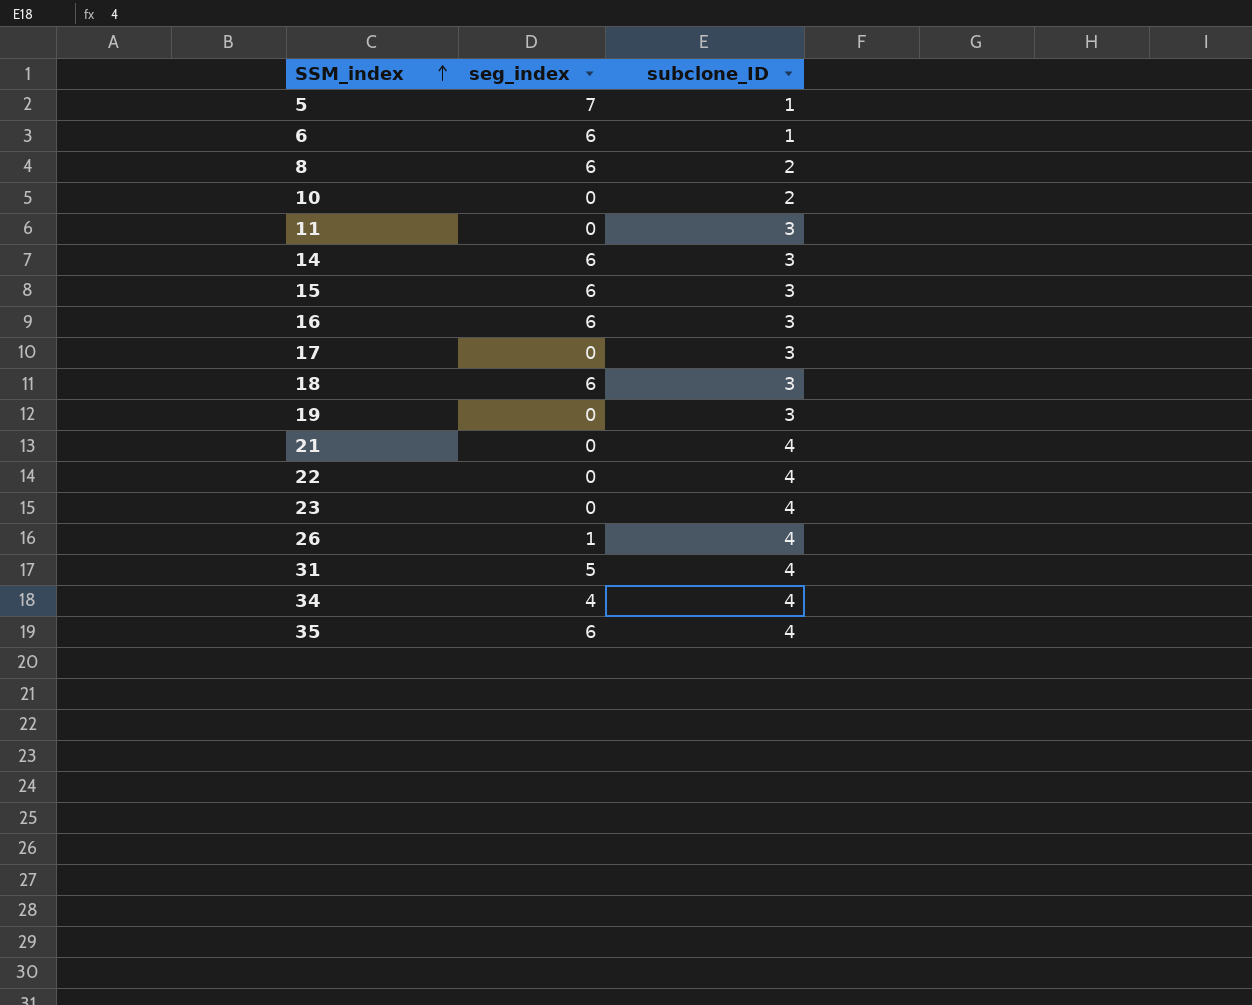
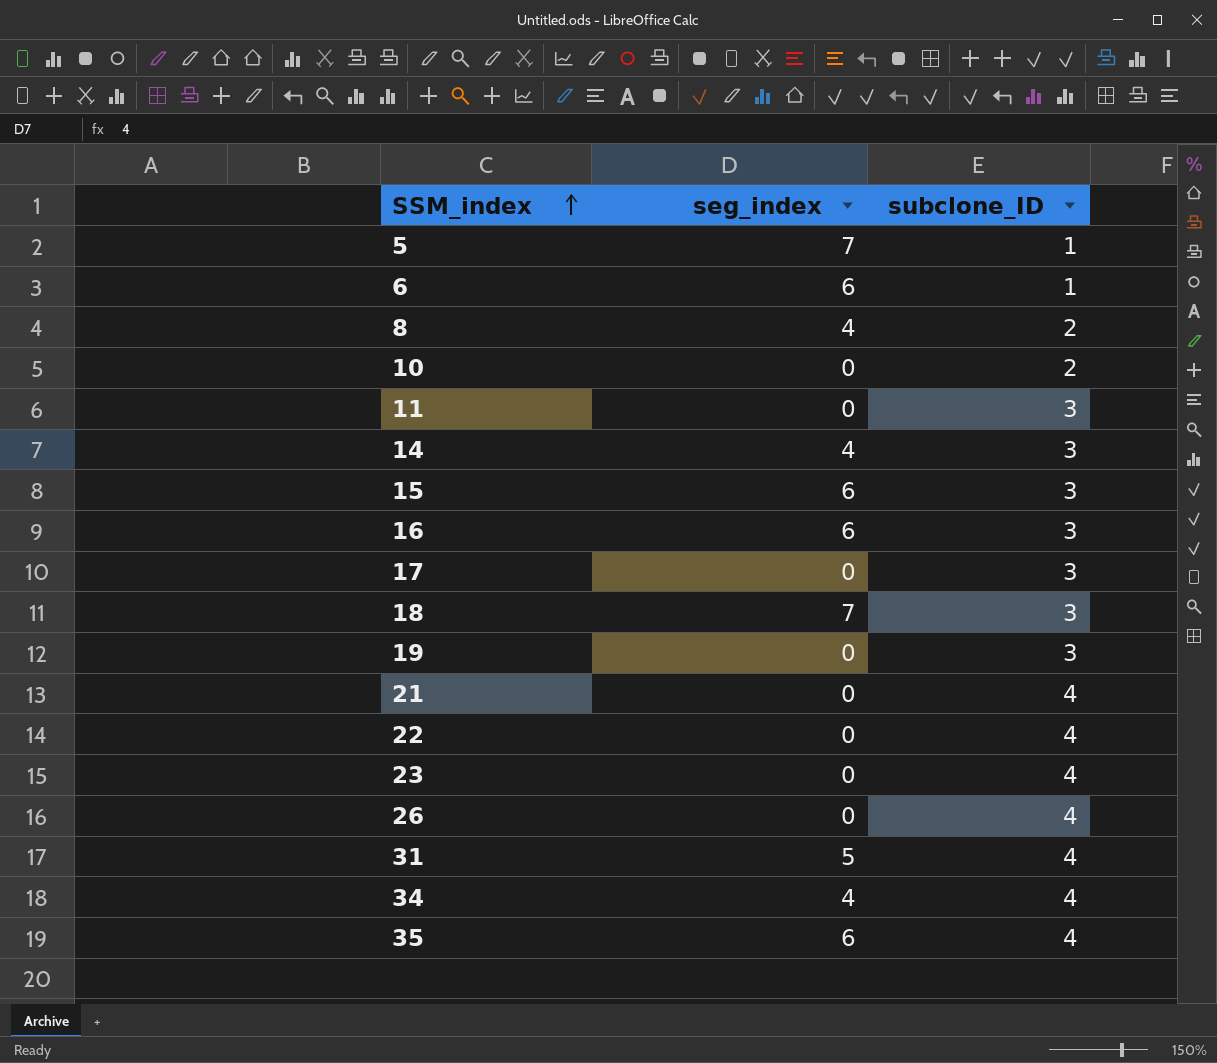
8 | seg_index: 6 -> 4
14 | seg_index: 6 -> 4
18 | seg_index: 6 -> 7
26 | seg_index: 1 -> 0

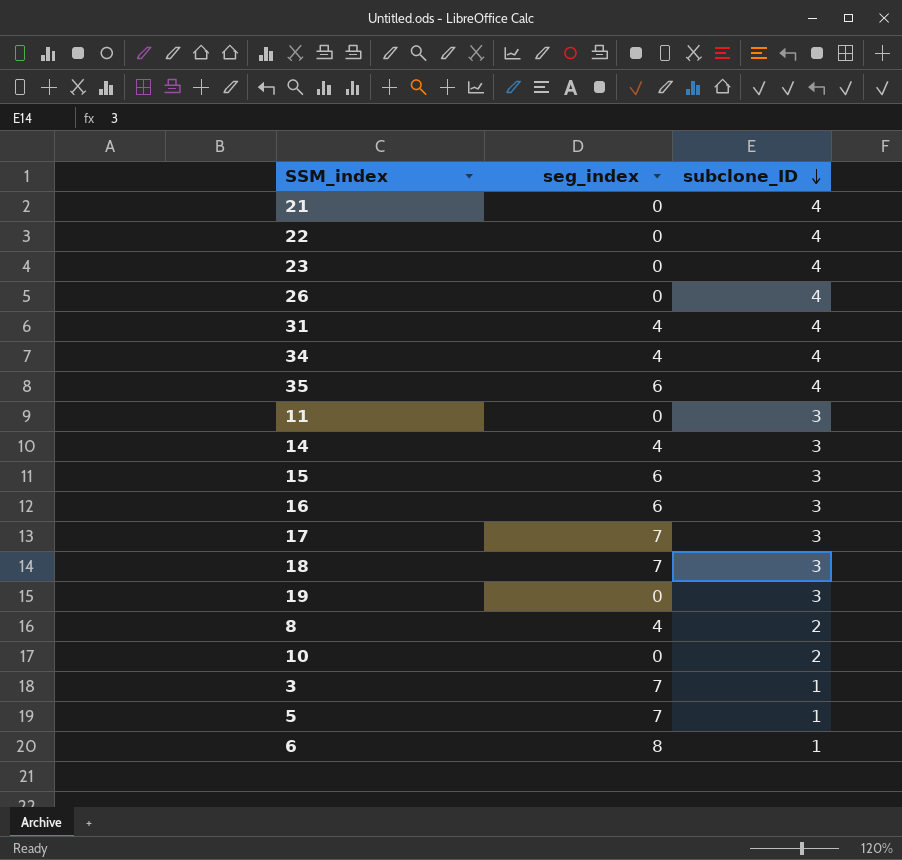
row order: SSM_index ascending -> subclone_ID descending
31 | seg_index: 5 -> 4
17 | seg_index: 0 -> 7
row 3: none -> 7 | 1
6 | seg_index: 6 -> 8

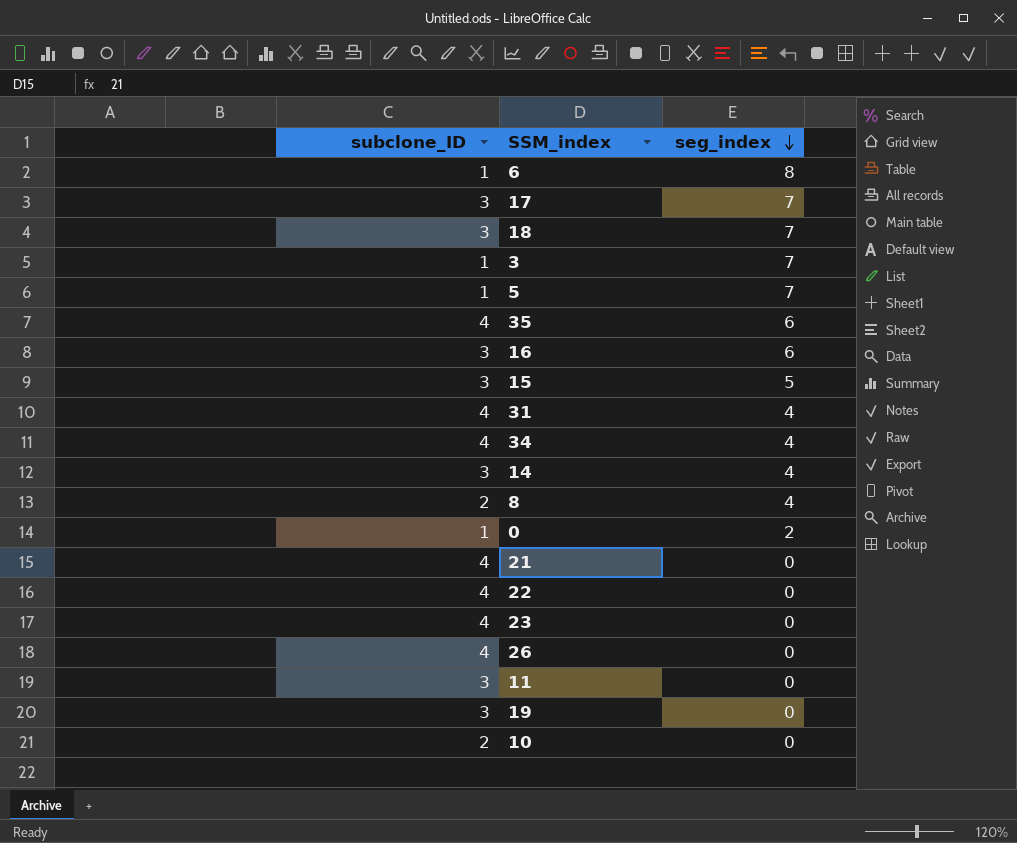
row order: subclone_ID descending -> seg_index descending
column subclone_ID | position: 3 -> 1
15 | seg_index: 6 -> 5
row 0: none -> 1 | 2

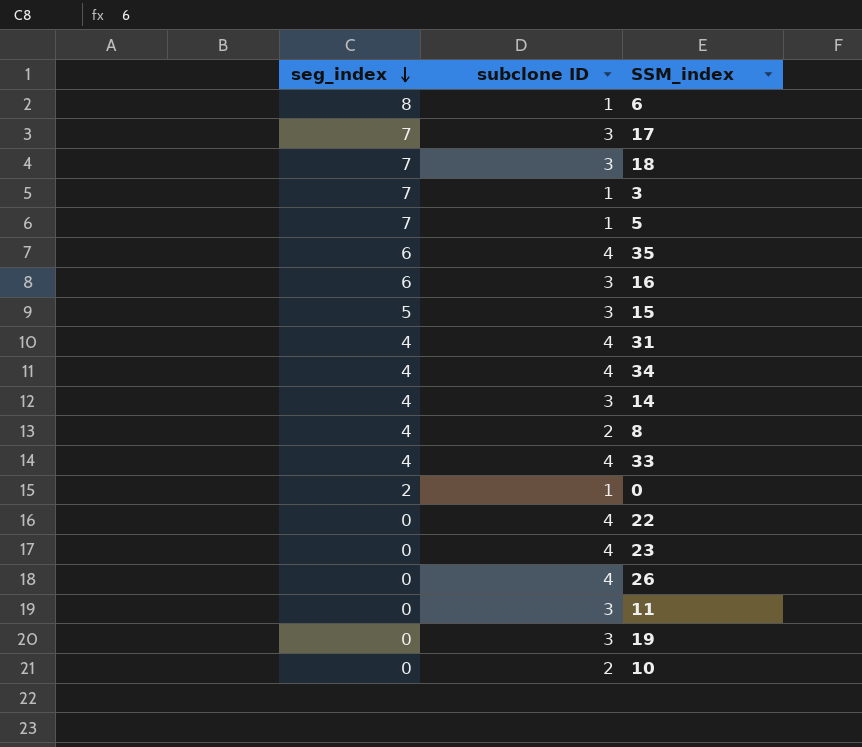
column seg_index | position: 3 -> 1
column name: subclone_ID -> subclone ID
row 21: 4 | 0 -> none
row 33: none -> 4 | 4

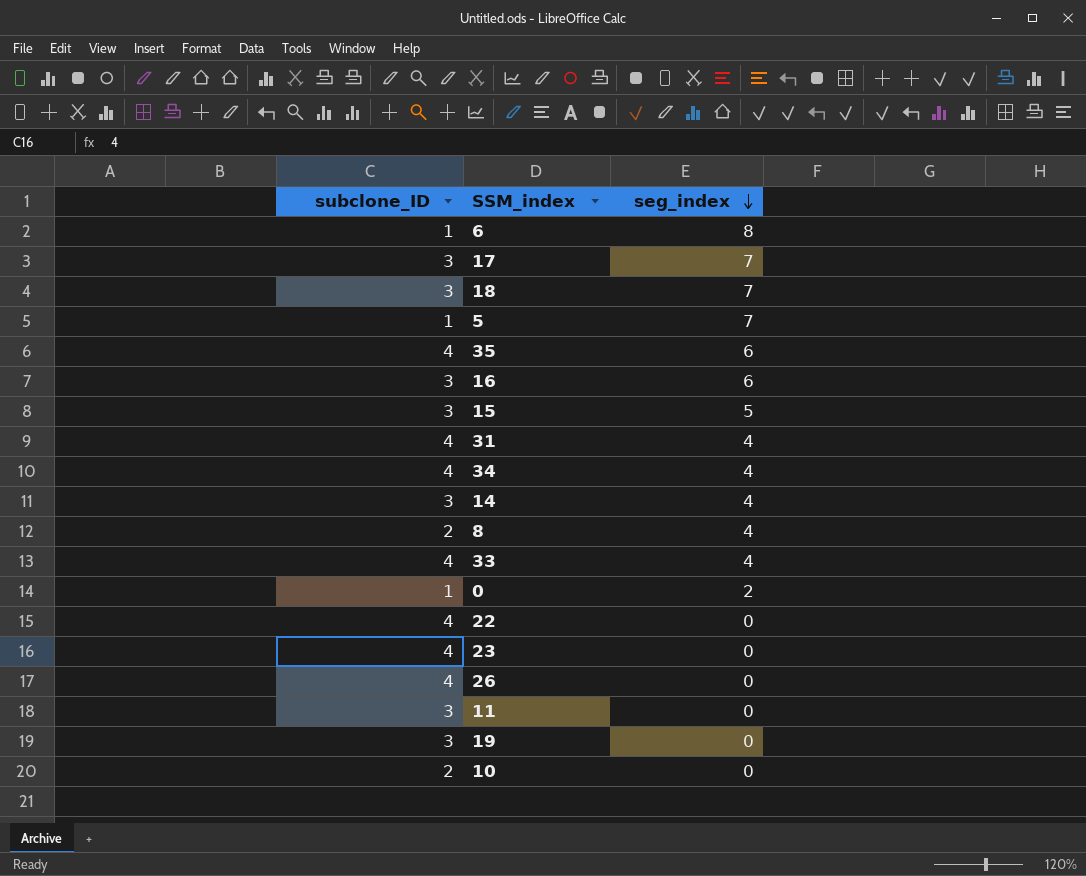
column name: subclone ID -> subclone_ID
column seg_index | position: 1 -> 3
row 3: 7 | 1 -> none

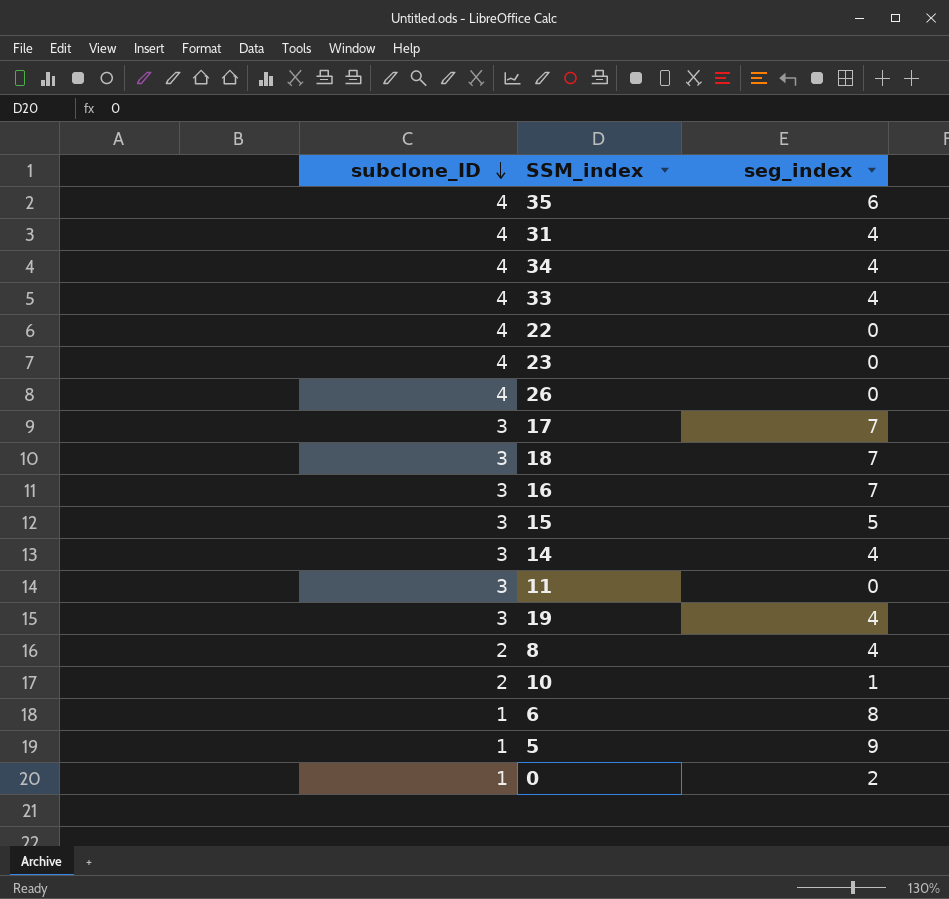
row order: seg_index descending -> subclone_ID descending
16 | seg_index: 6 -> 7
19 | seg_index: 0 -> 4
10 | seg_index: 0 -> 1
5 | seg_index: 7 -> 9

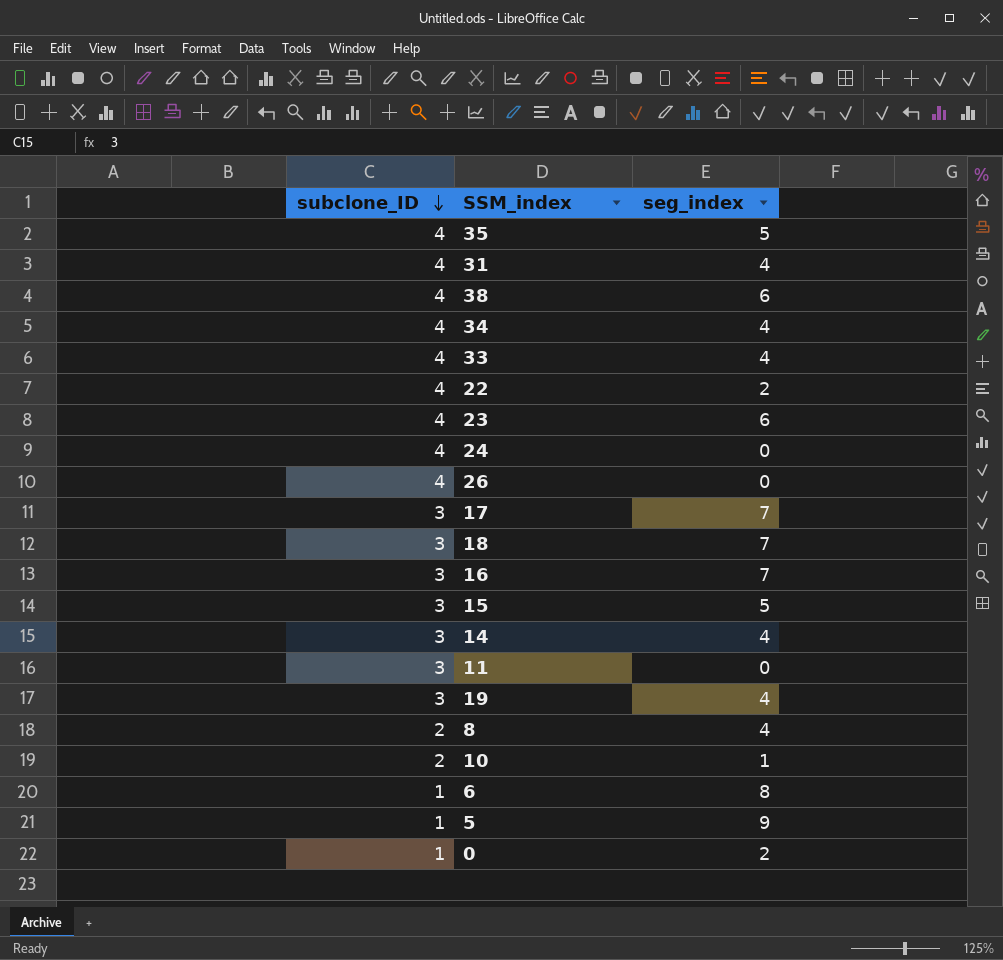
35 | seg_index: 6 -> 5
row 38: none -> 4 | 6
22 | seg_index: 0 -> 2
23 | seg_index: 0 -> 6
row 24: none -> 4 | 0

